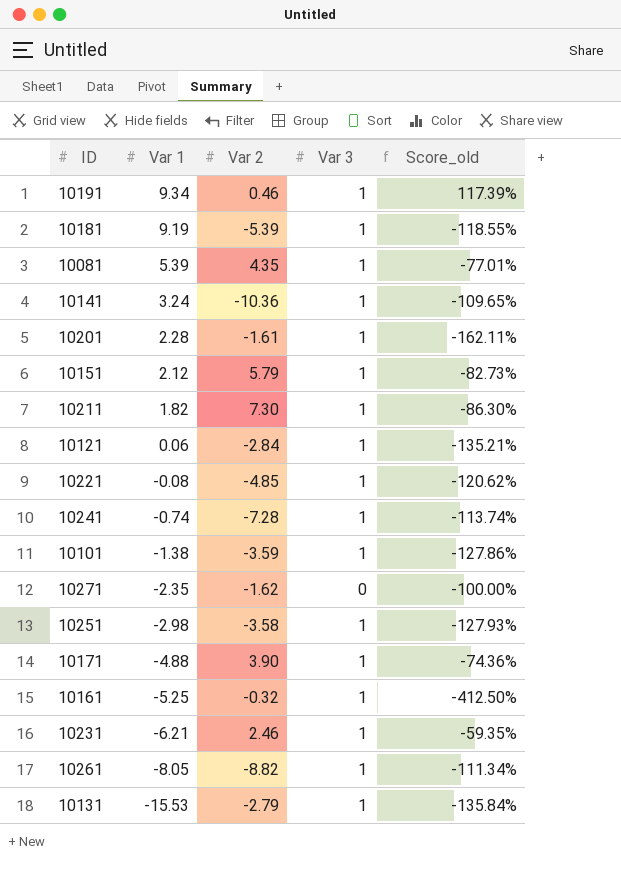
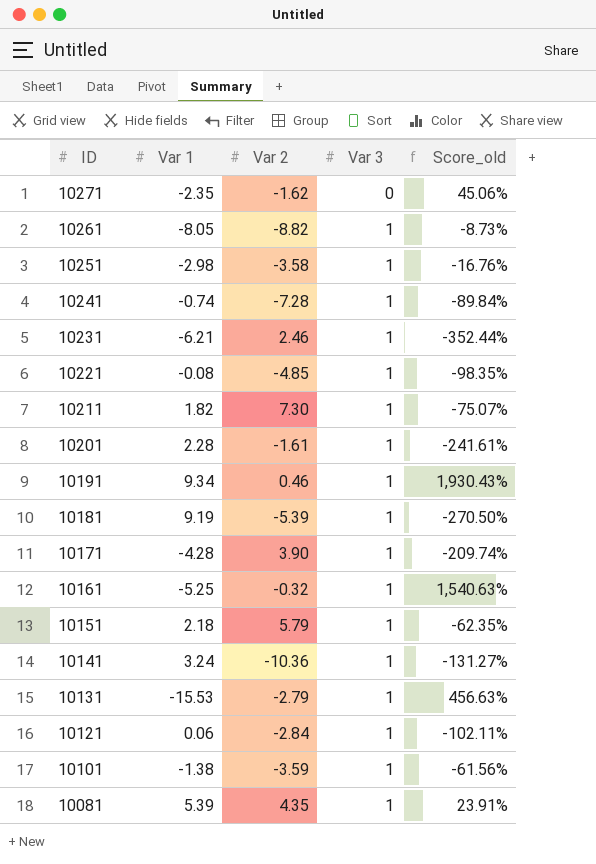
row order: Var 1 descending -> ID descending
column Score_old | formula: ([Var 3] - [Var 2]) / [Var 2] -> ([Var 1] - [Var 2]) / [Var 2]
10171 | Var 1: -4.88 -> -4.28
10151 | Var 1: 2.12 -> 2.18

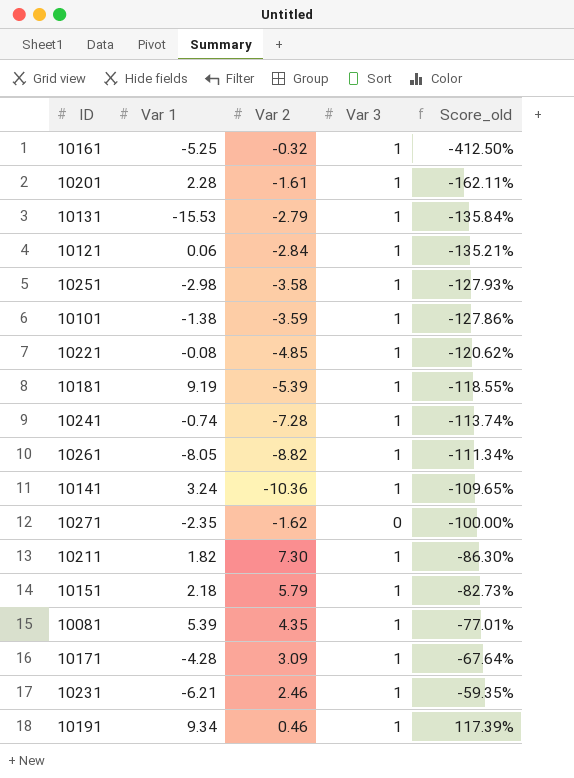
row order: ID descending -> Score_old ascending
column Score_old | formula: ([Var 1] - [Var 2]) / [Var 2] -> ([Var 3] - [Var 2]) / [Var 2]
10171 | Var 2: 3.90 -> 3.09

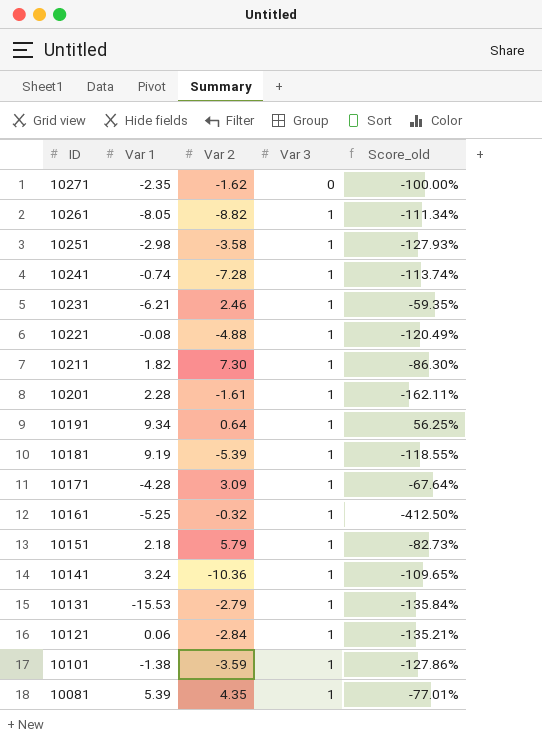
row order: Score_old ascending -> ID descending
10221 | Var 2: -4.85 -> -4.88
10221 | Score_old: -120.62% -> -120.49%
10191 | Var 2: 0.46 -> 0.64
10191 | Score_old: 117.39% -> 56.25%

